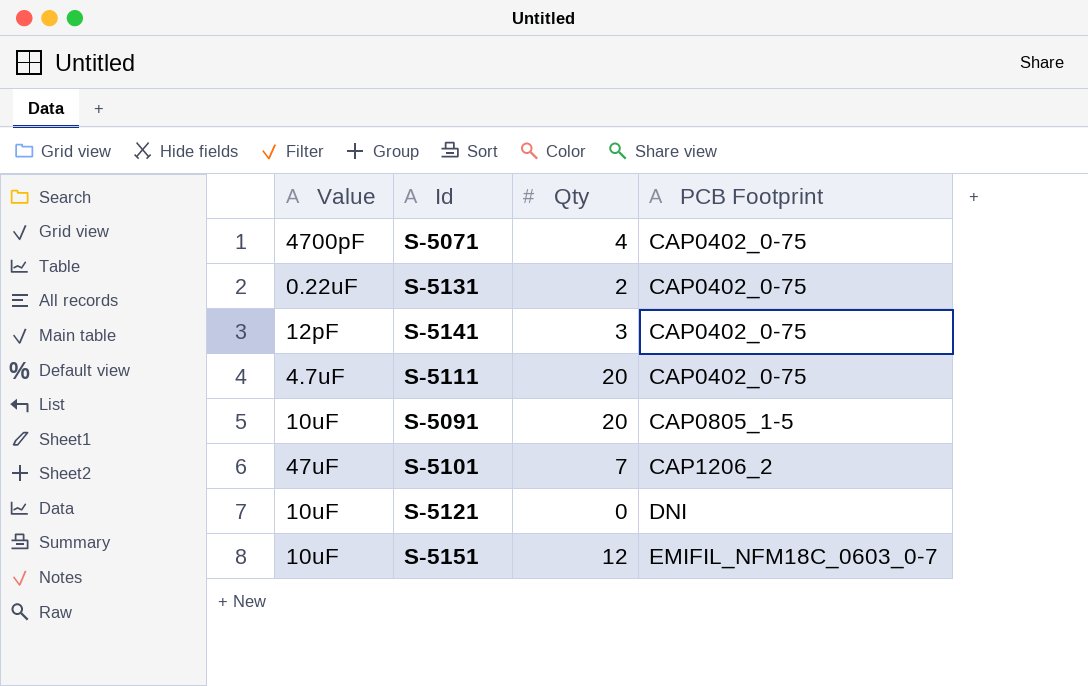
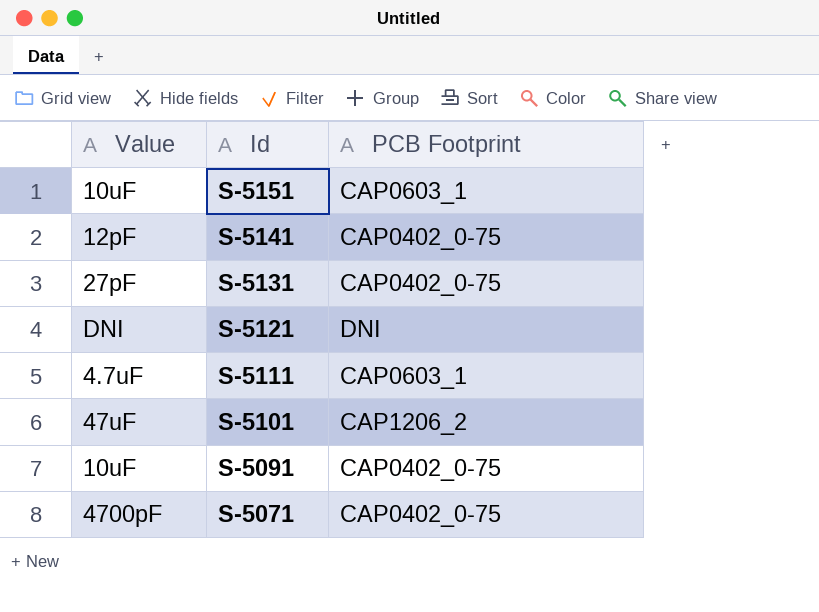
row order: PCB Footprint ascending -> Id descending
column Qty | position: 3 -> none
S-5151 | PCB Footprint: EMIFIL_NFM18C_0603_0-7 -> CAP0603_1
S-5131 | Value: 0.22uF -> 27pF
S-5121 | Value: 10uF -> DNI
S-5111 | PCB Footprint: CAP0402_0-75 -> CAP0603_1
S-5091 | PCB Footprint: CAP0805_1-5 -> CAP0402_0-75

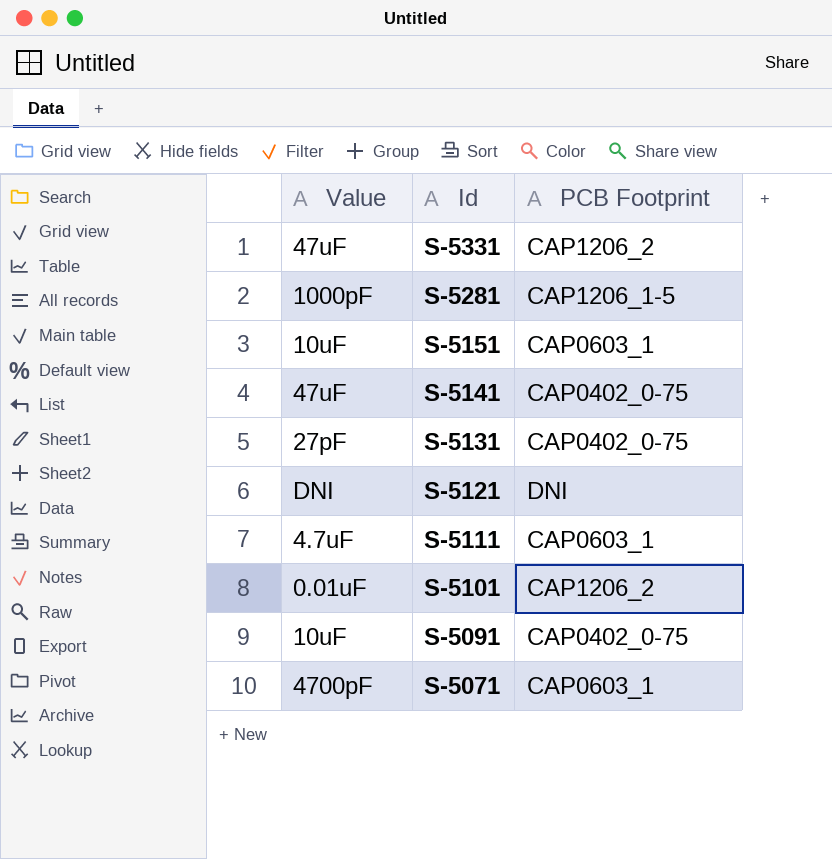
row S-5331: none -> 47uF | CAP1206_2
row S-5281: none -> 1000pF | CAP1206_1-5
S-5141 | Value: 12pF -> 47uF
S-5101 | Value: 47uF -> 0.01uF
S-5071 | PCB Footprint: CAP0402_0-75 -> CAP0603_1

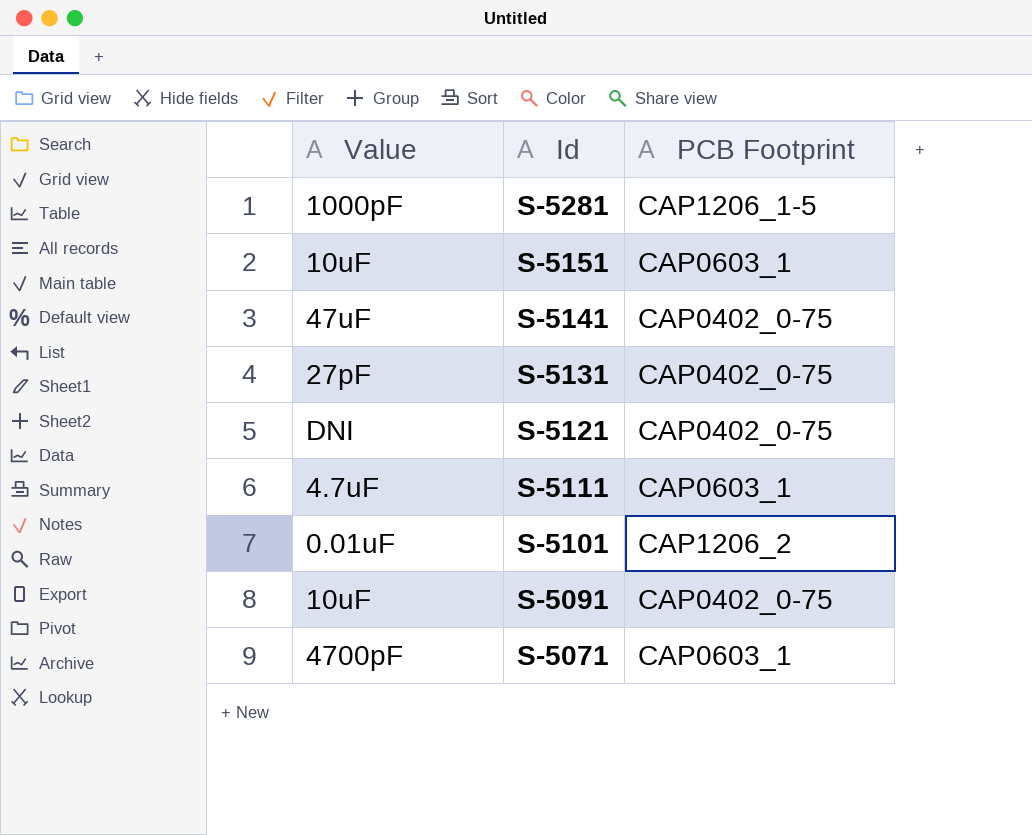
row S-5331: 47uF | CAP1206_2 -> none
S-5121 | PCB Footprint: DNI -> CAP0402_0-75

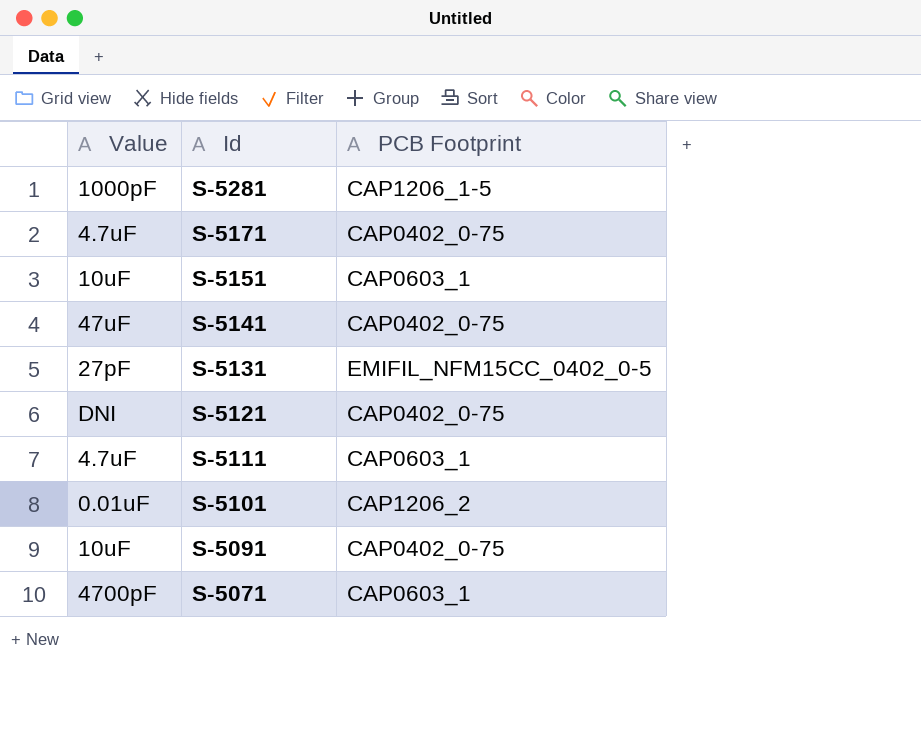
row S-5171: none -> 4.7uF | CAP0402_0-75
S-5131 | PCB Footprint: CAP0402_0-75 -> EMIFIL_NFM15CC_0402_0-5

